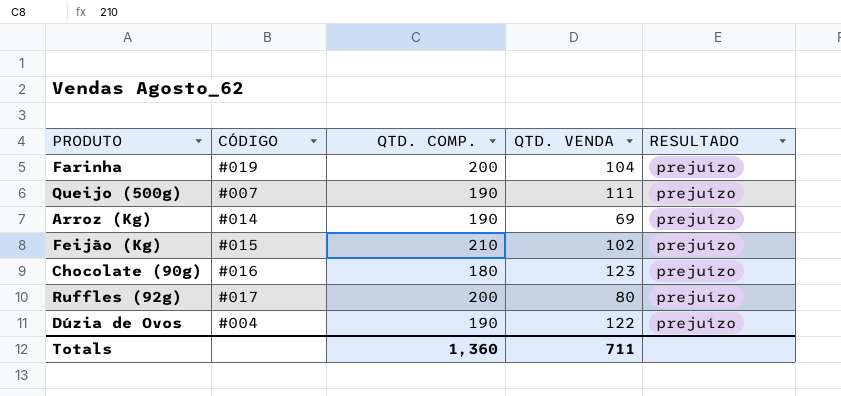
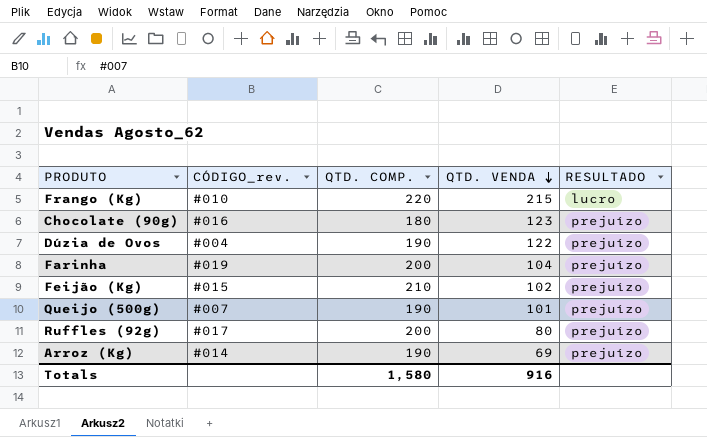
row order: none -> QTD. VENDA descending
column name: CÓDIGO -> CÓDIGO_rev.
row Frango (Kg): none -> #010 | 220 | 215 | lucro
Queijo (500g) | QTD. VENDA: 111 -> 101
Totals | QTD. COMP.: 1,360 -> 1,580
Totals | QTD. VENDA: 711 -> 916

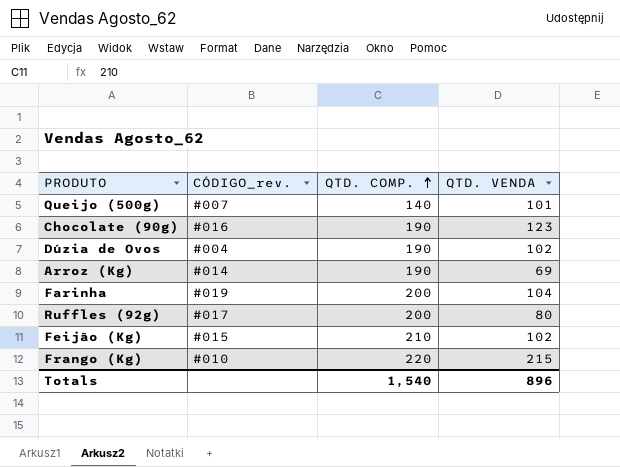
row order: QTD. VENDA descending -> QTD. COMP. ascending
column RESULTADO | position: 5 -> none
Queijo (500g) | QTD. COMP.: 190 -> 140
Chocolate (90g) | QTD. COMP.: 180 -> 190
Dúzia de Ovos | QTD. VENDA: 122 -> 102
Totals | QTD. COMP.: 1,580 -> 1,540
Totals | QTD. VENDA: 916 -> 896

